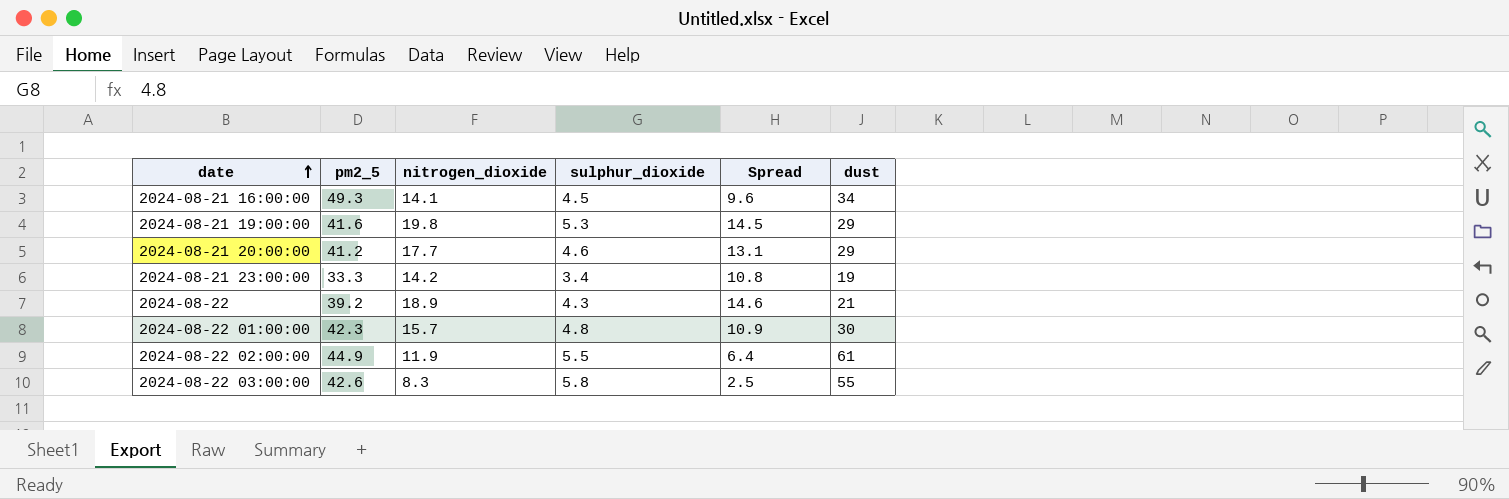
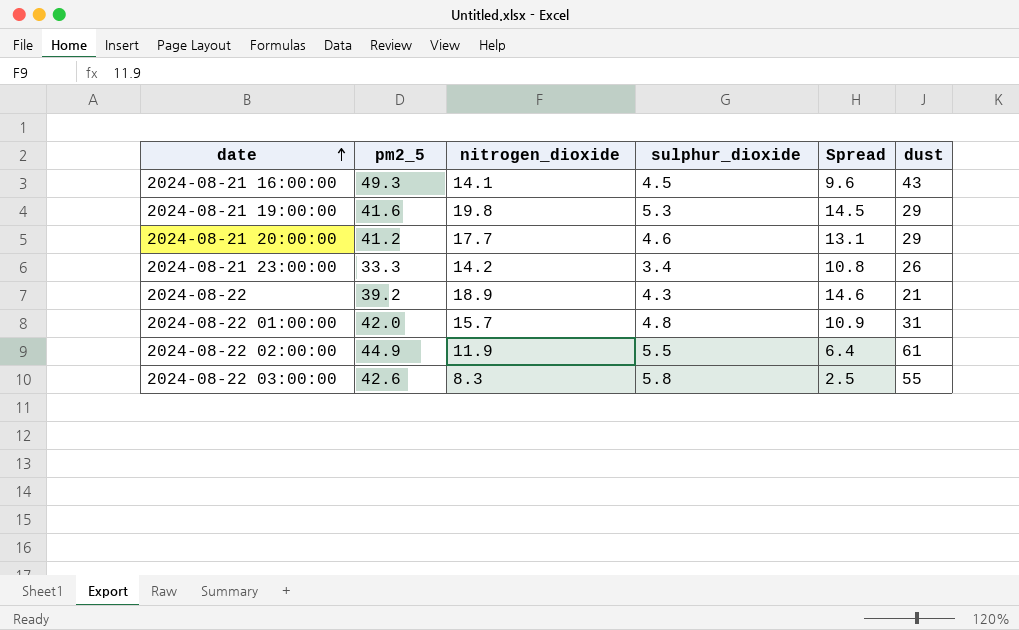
2024-08-21 16:00:00 | dust: 34 -> 43
2024-08-21 23:00:00 | dust: 19 -> 26
2024-08-22 01:00:00 | pm2_5: 42.3 -> 42.0
2024-08-22 01:00:00 | dust: 30 -> 31

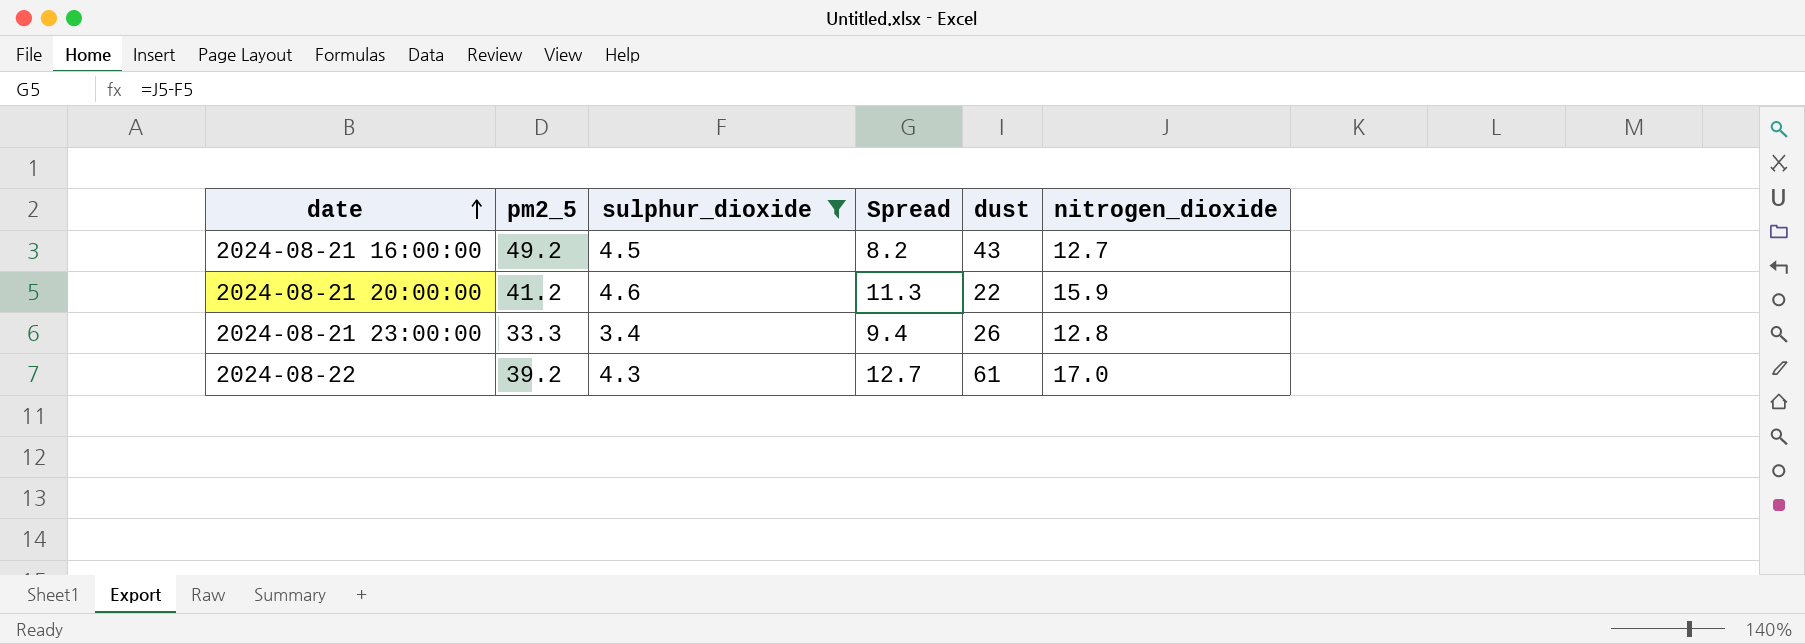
filter: none -> sulphur_dioxide <= 4.6
column nitrogen_dioxide | position: 3 -> 6
2024-08-21 16:00:00 | pm2_5: 49.3 -> 49.2
2024-08-21 16:00:00 | Spread: 9.6 -> 8.2
2024-08-21 16:00:00 | nitrogen_dioxide: 14.1 -> 12.7
2024-08-21 20:00:00 | Spread: 13.1 -> 11.3
2024-08-21 20:00:00 | dust: 29 -> 22
2024-08-21 20:00:00 | nitrogen_dioxide: 17.7 -> 15.9
2024-08-21 23:00:00 | Spread: 10.8 -> 9.4
2024-08-21 23:00:00 | nitrogen_dioxide: 14.2 -> 12.8
2024-08-22 | Spread: 14.6 -> 12.7
2024-08-22 | dust: 21 -> 61
2024-08-22 | nitrogen_dioxide: 18.9 -> 17.0

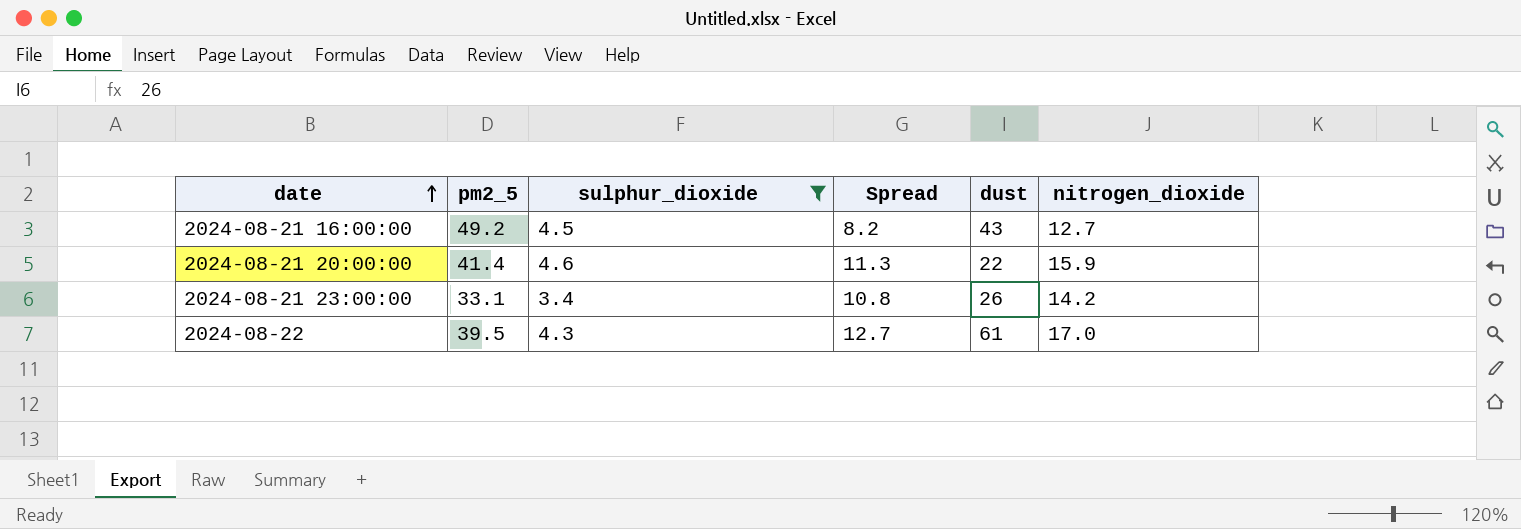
2024-08-21 20:00:00 | pm2_5: 41.2 -> 41.4
2024-08-21 23:00:00 | pm2_5: 33.3 -> 33.1
2024-08-21 23:00:00 | Spread: 9.4 -> 10.8
2024-08-21 23:00:00 | nitrogen_dioxide: 12.8 -> 14.2
2024-08-22 | pm2_5: 39.2 -> 39.5

